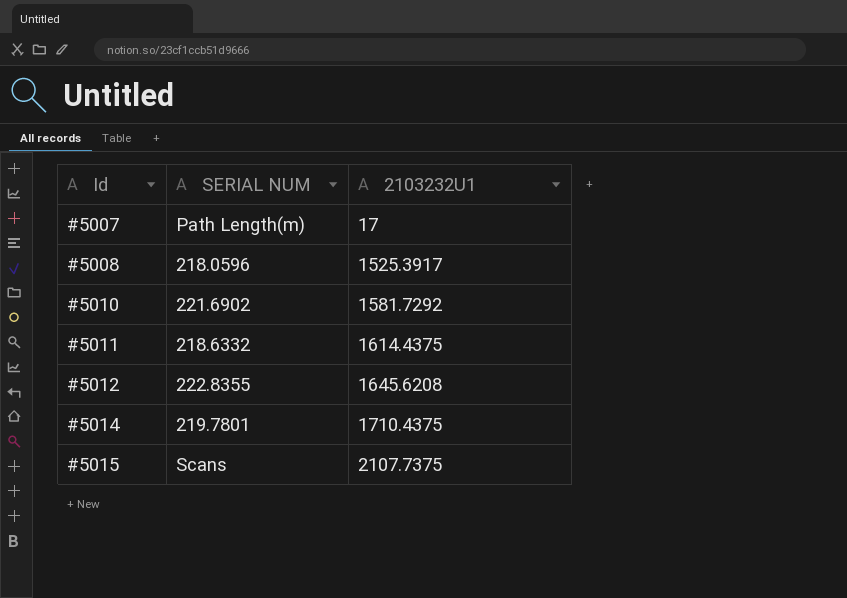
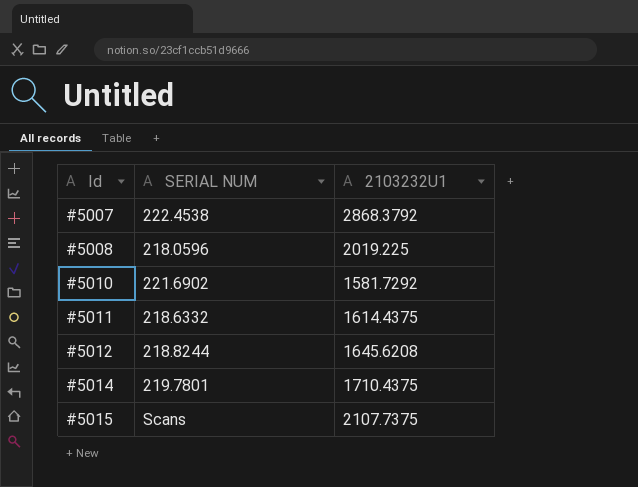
#5007 | SERIAL NUM: Path Length(m) -> 222.4538
#5007 | 2103232U1: 17 -> 2868.3792
#5008 | 2103232U1: 1525.3917 -> 2019.225
#5012 | SERIAL NUM: 222.8355 -> 218.8244

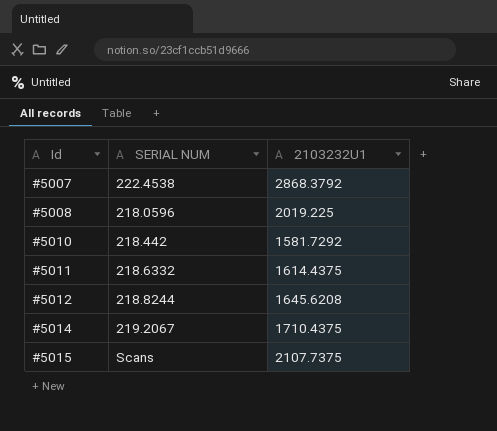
#5010 | SERIAL NUM: 221.6902 -> 218.442
#5014 | SERIAL NUM: 219.7801 -> 219.2067

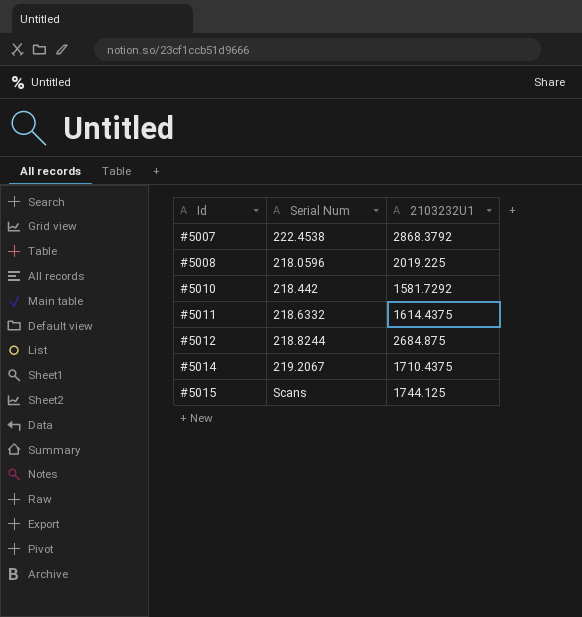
column name: SERIAL NUM -> Serial Num
#5012 | 2103232U1: 1645.6208 -> 2684.875
#5015 | 2103232U1: 2107.7375 -> 1744.125

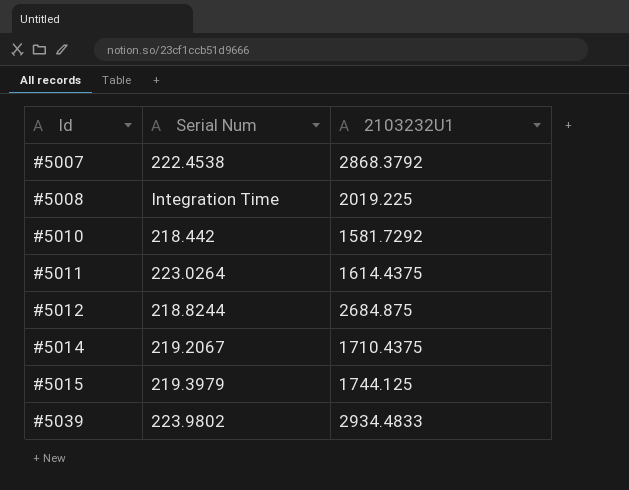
#5008 | Serial Num: 218.0596 -> Integration Time
#5011 | Serial Num: 218.6332 -> 223.0264
#5015 | Serial Num: Scans -> 219.3979
row #5039: none -> 223.9802 | 2934.4833

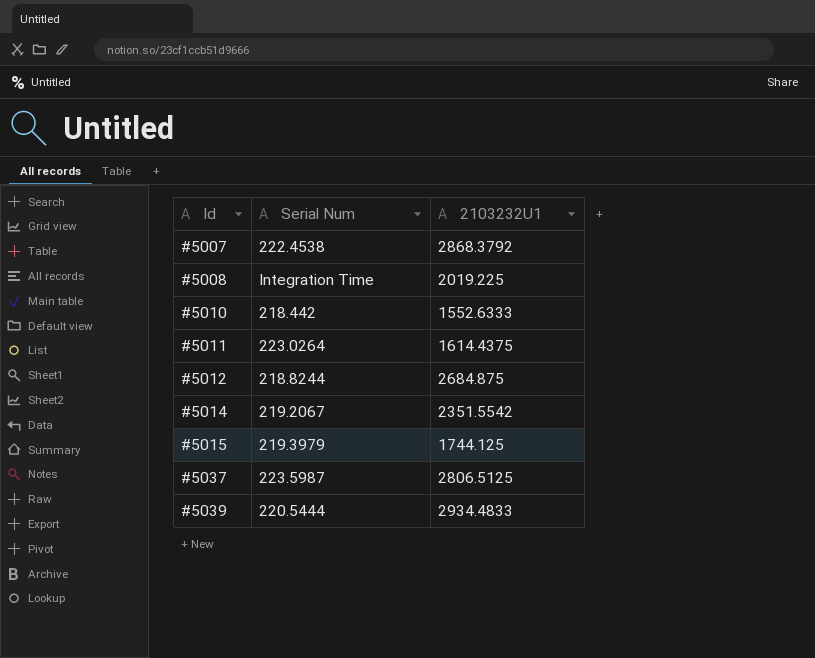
#5010 | 2103232U1: 1581.7292 -> 1552.6333
#5014 | 2103232U1: 1710.4375 -> 2351.5542
row #5037: none -> 223.5987 | 2806.5125
#5039 | Serial Num: 223.9802 -> 220.5444

